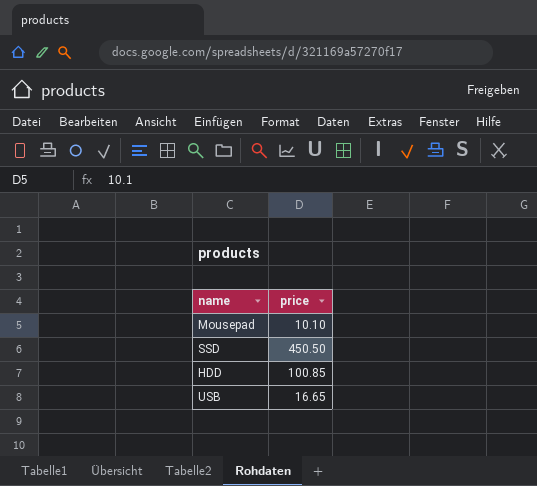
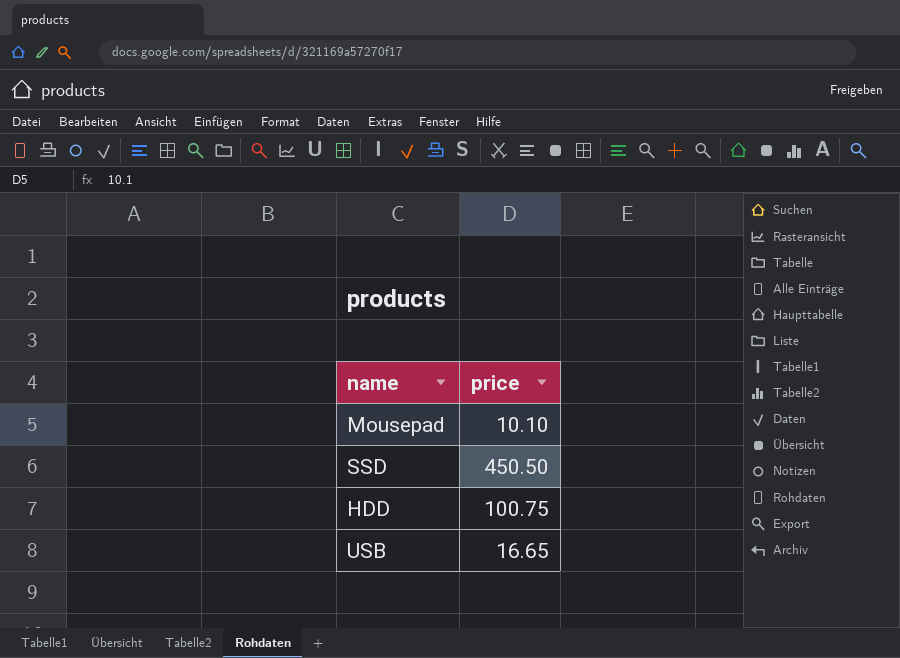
HDD | price: 100.85 -> 100.75

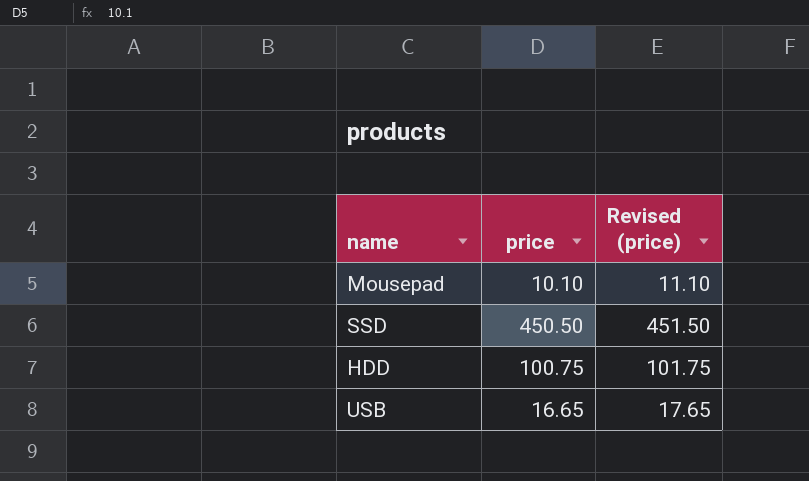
column Revised (price) | formula: none -> [price] + 1

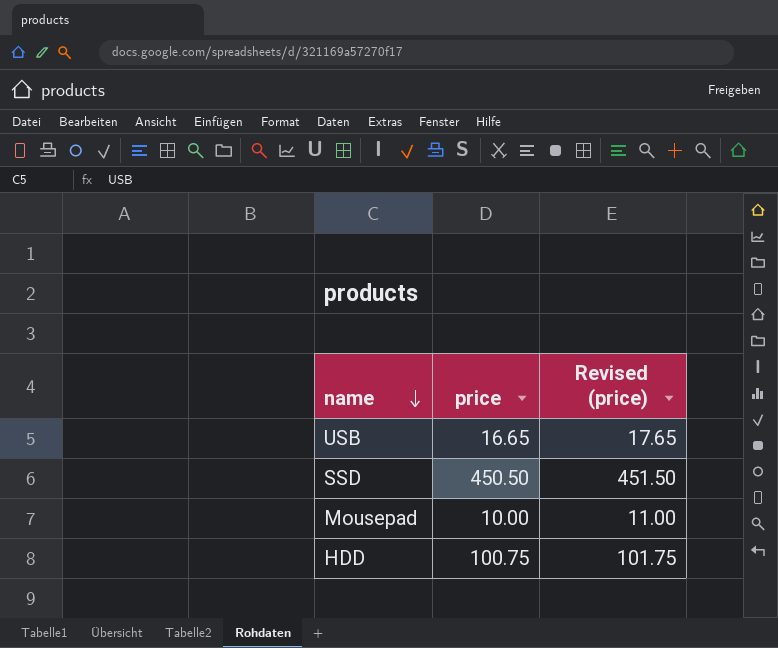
row order: none -> name descending
Mousepad | price: 10.10 -> 10.00
Mousepad | Revised (price): 11.10 -> 11.00

